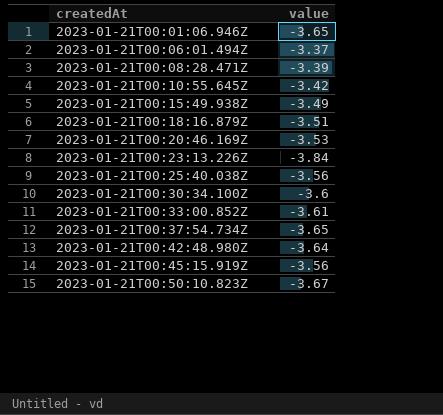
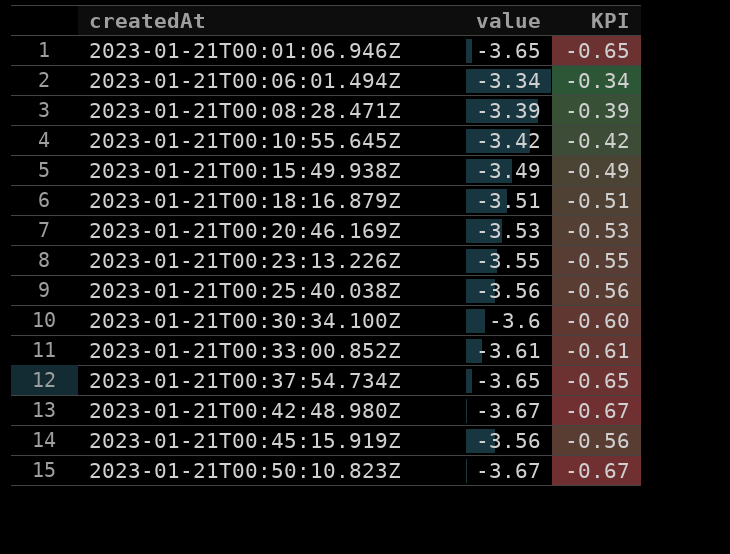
column KPI | formula: none -> [value] + 3
2023-01-21T00:06:01.494Z | value: -3.37 -> -3.34
2023-01-21T00:23:13.226Z | value: -3.84 -> -3.55
2023-01-21T00:42:48.980Z | value: -3.64 -> -3.67

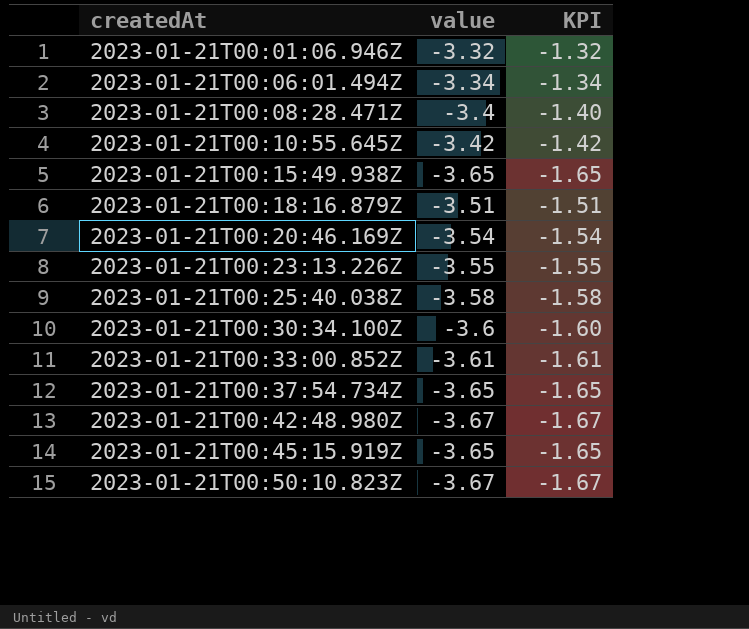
column KPI | formula: [value] + 3 -> [value] + 2
2023-01-21T00:01:06.946Z | value: -3.65 -> -3.32
2023-01-21T00:08:28.471Z | value: -3.39 -> -3.4
2023-01-21T00:15:49.938Z | value: -3.49 -> -3.65
2023-01-21T00:20:46.169Z | value: -3.53 -> -3.54
2023-01-21T00:25:40.038Z | value: -3.56 -> -3.58
2023-01-21T00:45:15.919Z | value: -3.56 -> -3.65

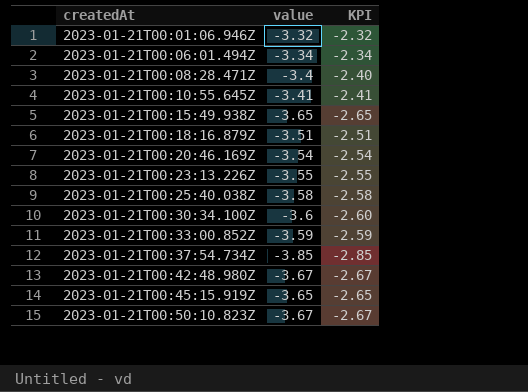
column KPI | formula: [value] + 2 -> [value] + 1
2023-01-21T00:10:55.645Z | value: -3.42 -> -3.41
2023-01-21T00:33:00.852Z | value: -3.61 -> -3.59
2023-01-21T00:37:54.734Z | value: -3.65 -> -3.85

